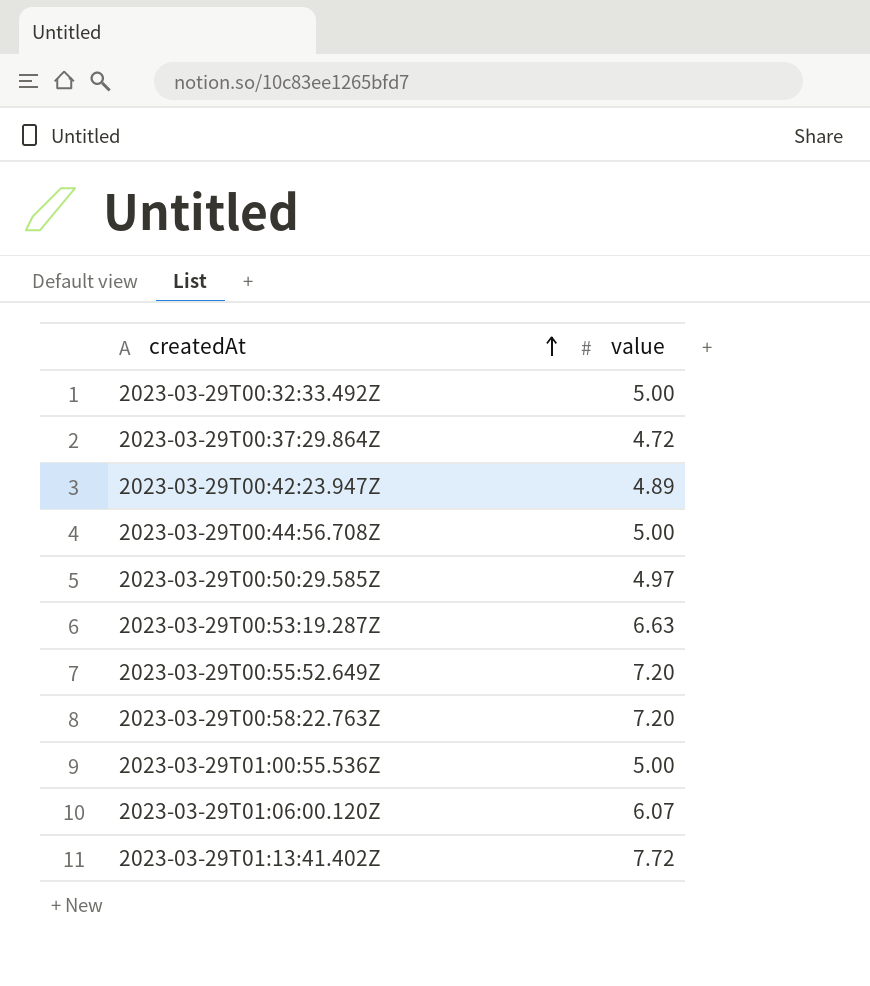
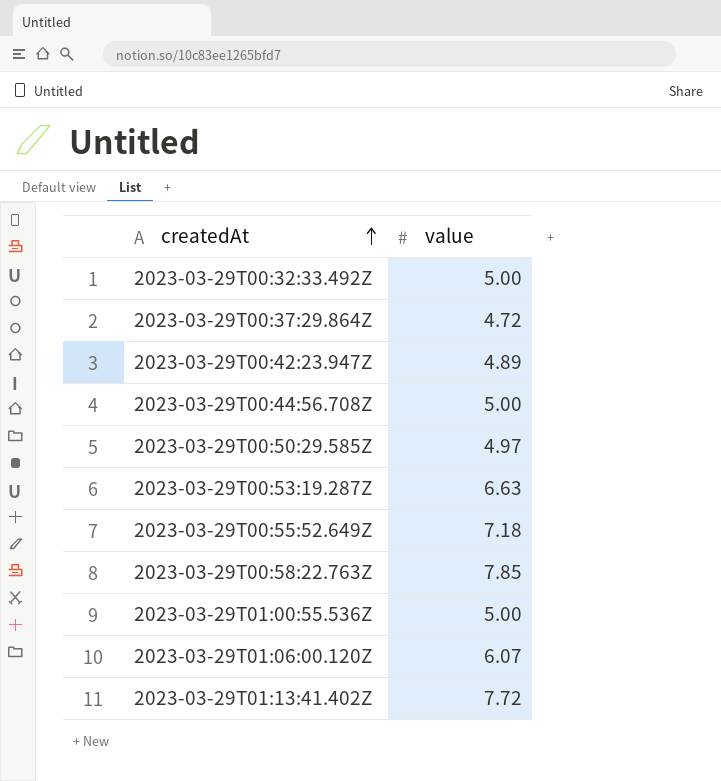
2023-03-29T00:55:52.649Z | value: 7.20 -> 7.18
2023-03-29T00:58:22.763Z | value: 7.20 -> 7.85

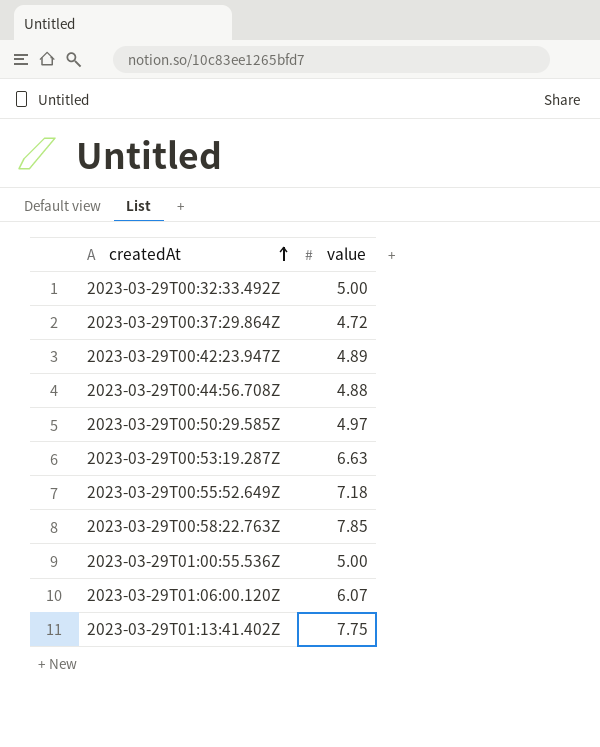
2023-03-29T00:44:56.708Z | value: 5.00 -> 4.88
2023-03-29T01:13:41.402Z | value: 7.72 -> 7.75

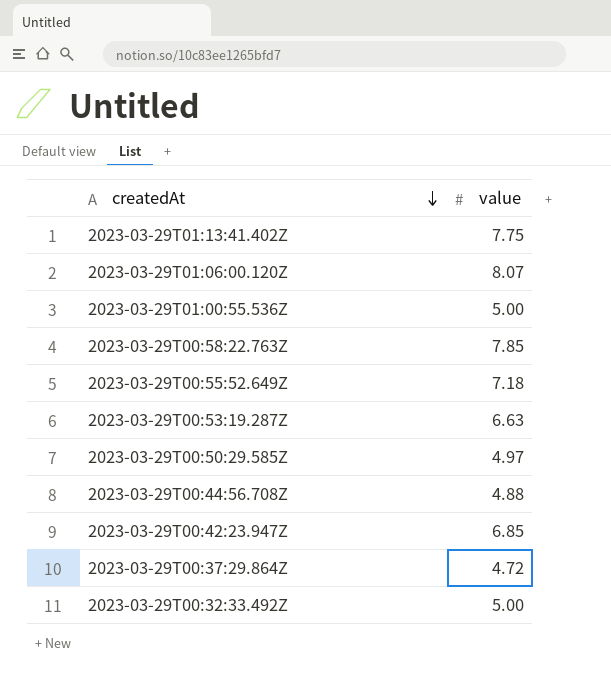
row order: createdAt ascending -> createdAt descending
2023-03-29T01:06:00.120Z | value: 6.07 -> 8.07
2023-03-29T00:42:23.947Z | value: 4.89 -> 6.85

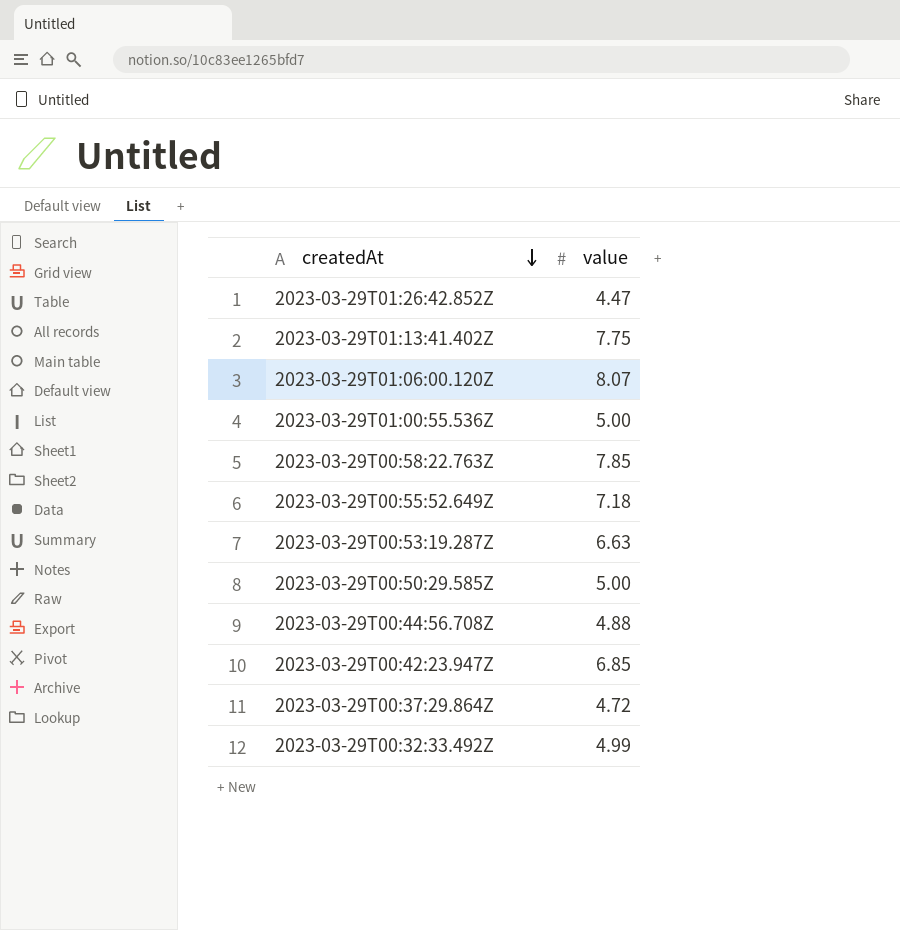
row 2023-03-29T01:26:42.852Z: none -> 4.47
2023-03-29T00:50:29.585Z | value: 4.97 -> 5.00
2023-03-29T00:32:33.492Z | value: 5.00 -> 4.99

